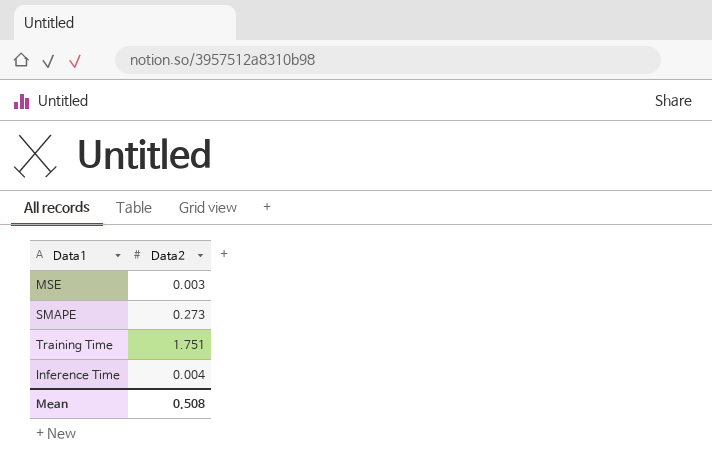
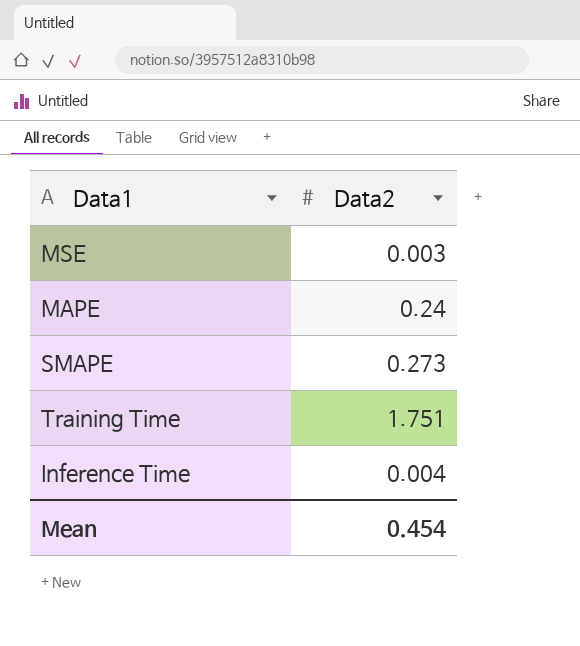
row MAPE: none -> 0.24
Mean | Data2: 0.508 -> 0.454

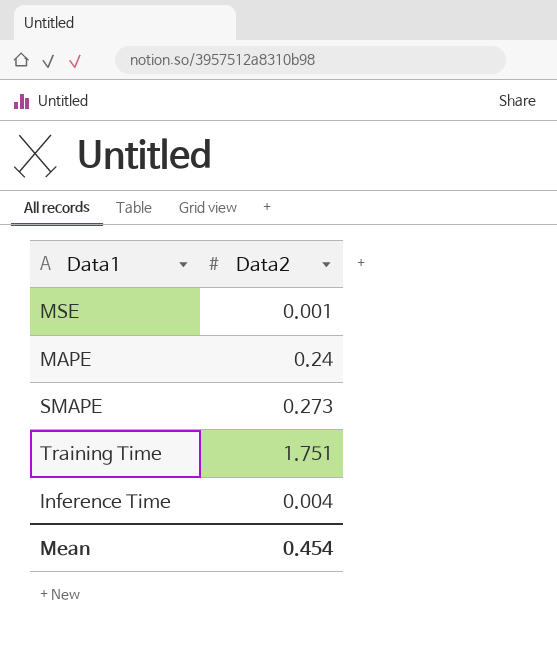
MSE | Data2: 0.003 -> 0.001

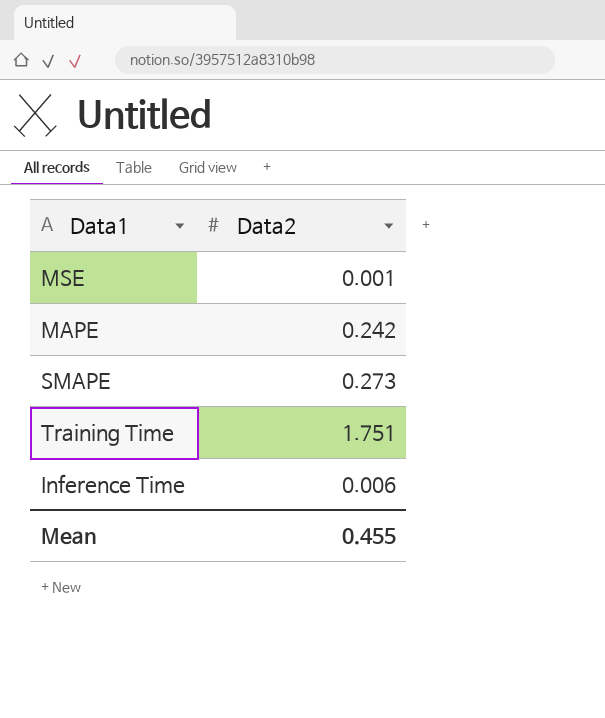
MAPE | Data2: 0.24 -> 0.242
Inference Time | Data2: 0.004 -> 0.006
Mean | Data2: 0.454 -> 0.455

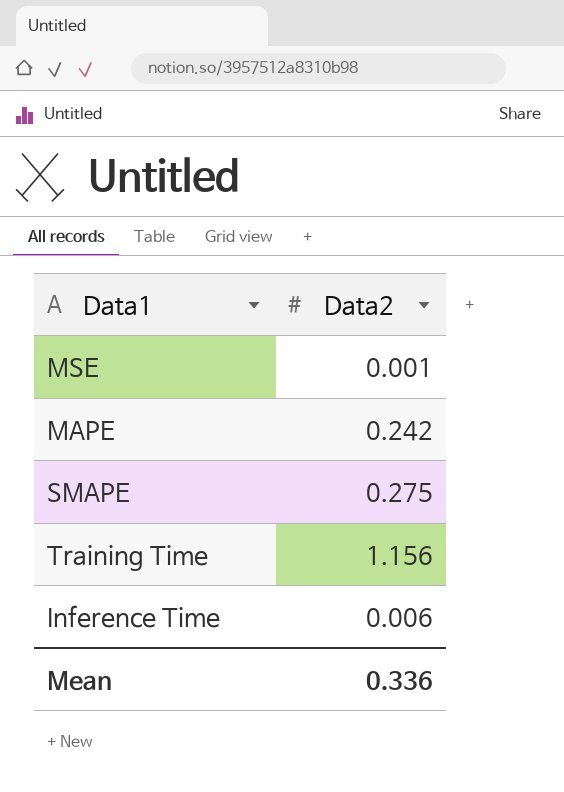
SMAPE | Data2: 0.273 -> 0.275
Training Time | Data2: 1.751 -> 1.156
Mean | Data2: 0.455 -> 0.336

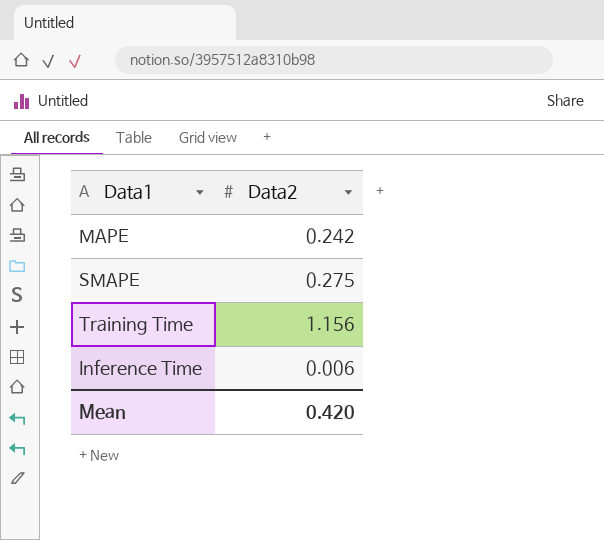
row MSE: 0.001 -> none
Mean | Data2: 0.336 -> 0.420

